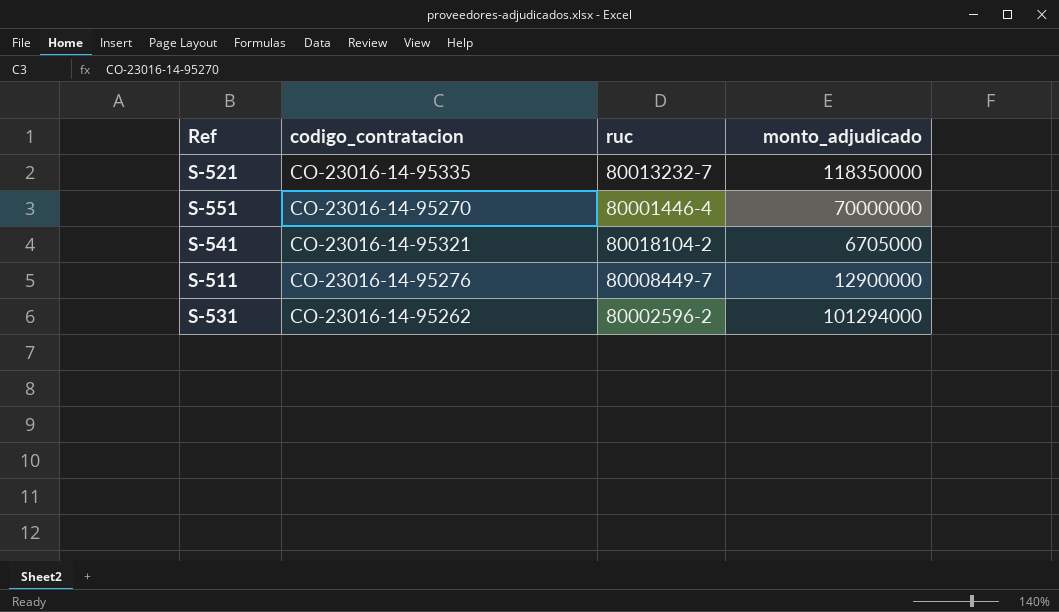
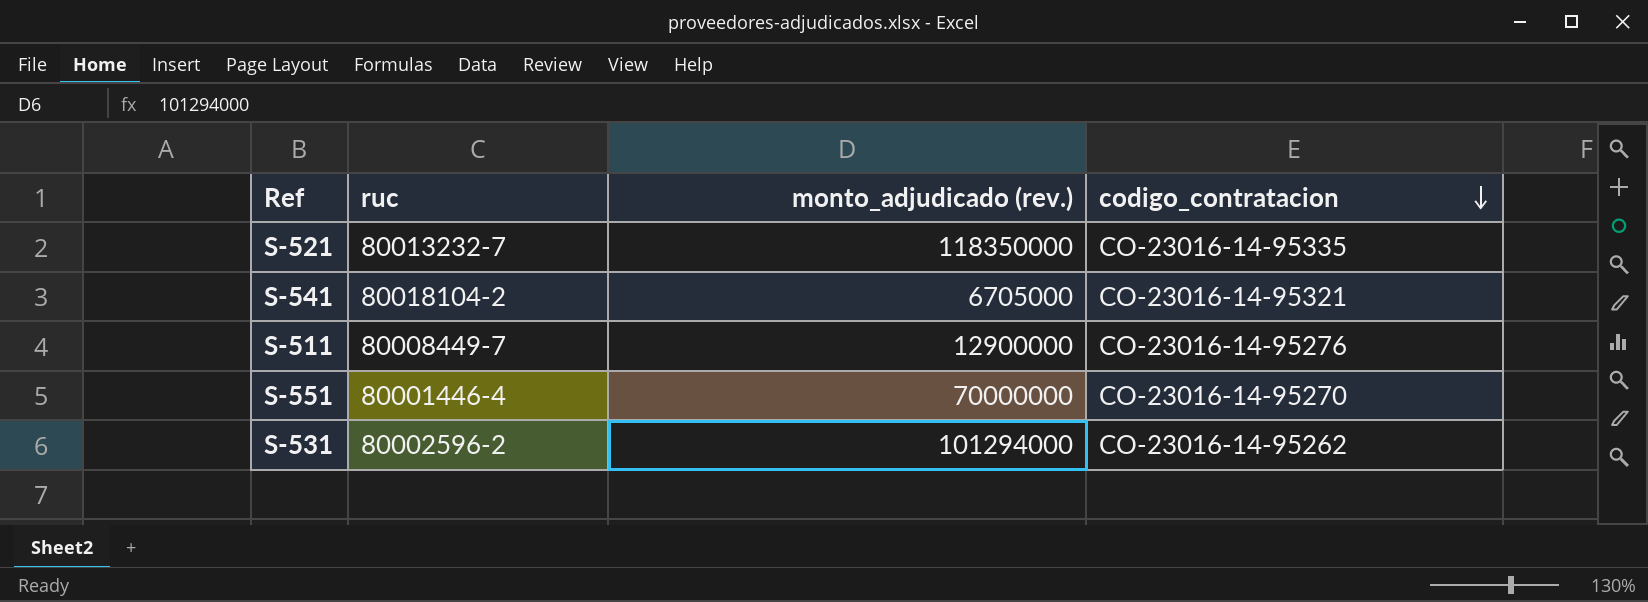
row order: none -> codigo_contratacion descending
column name: monto_adjudicado -> monto_adjudicado (rev.)
column codigo_contratacion | position: 2 -> 4

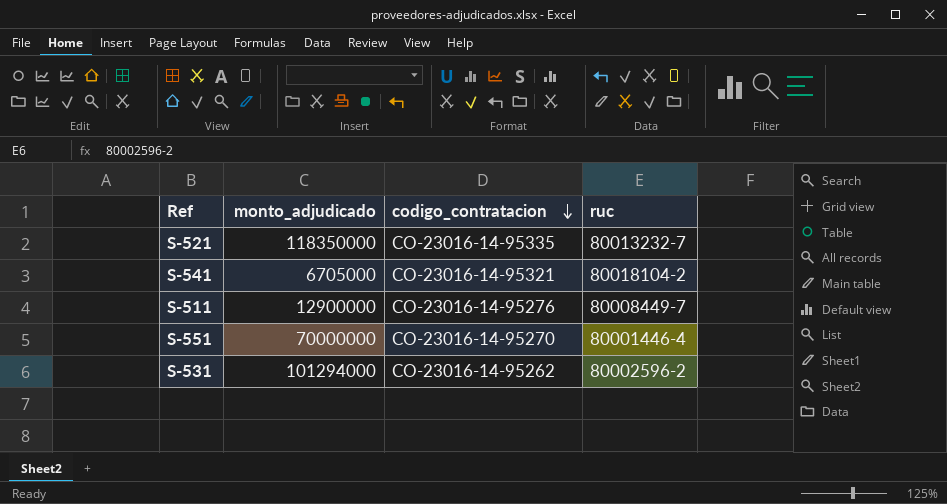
column name: monto_adjudicado (rev.) -> monto_adjudicado
column ruc | position: 2 -> 4

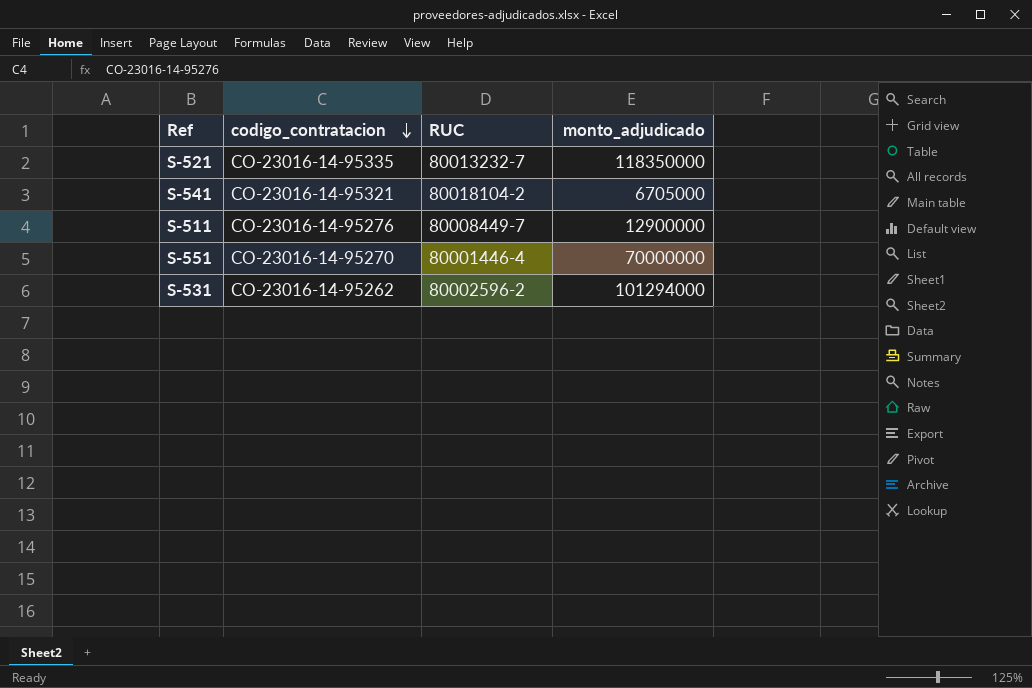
column name: ruc -> RUC
column monto_adjudicado | position: 2 -> 4

